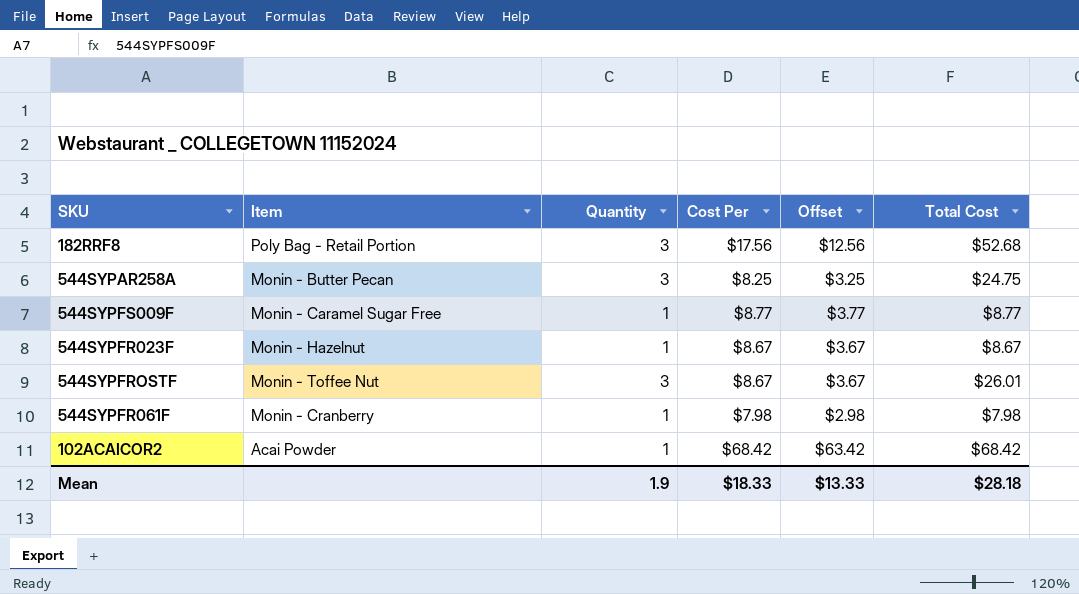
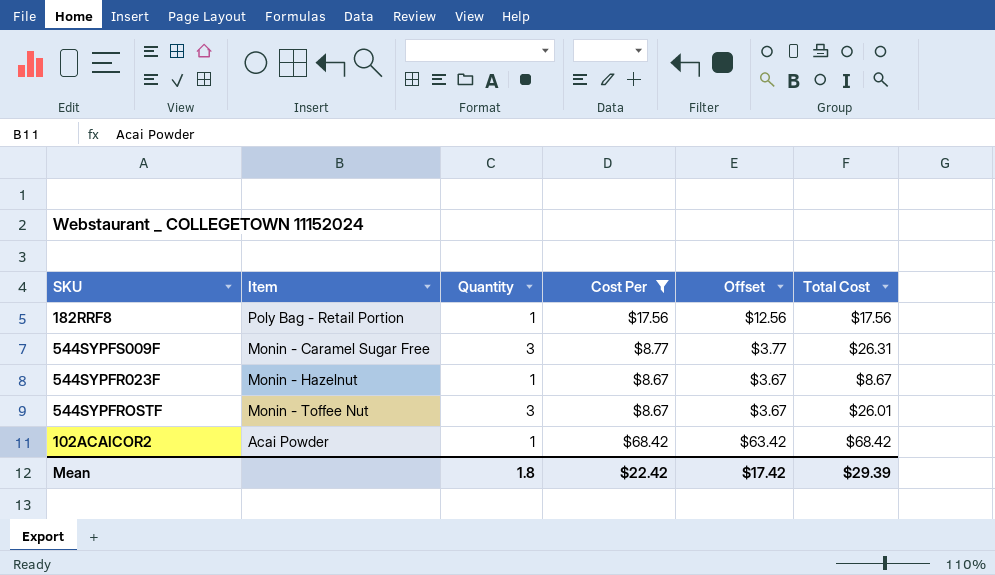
filter: none -> Cost Per >= $8.67
182RRF8 | Quantity: 3 -> 1
182RRF8 | Total Cost: $52.68 -> $17.56
544SYPFS009F | Quantity: 1 -> 3
544SYPFS009F | Total Cost: $8.77 -> $26.31
Mean | Quantity: 1.9 -> 1.8
Mean | Cost Per: $18.33 -> $22.42
Mean | Offset: $13.33 -> $17.42
Mean | Total Cost: $28.18 -> $29.39

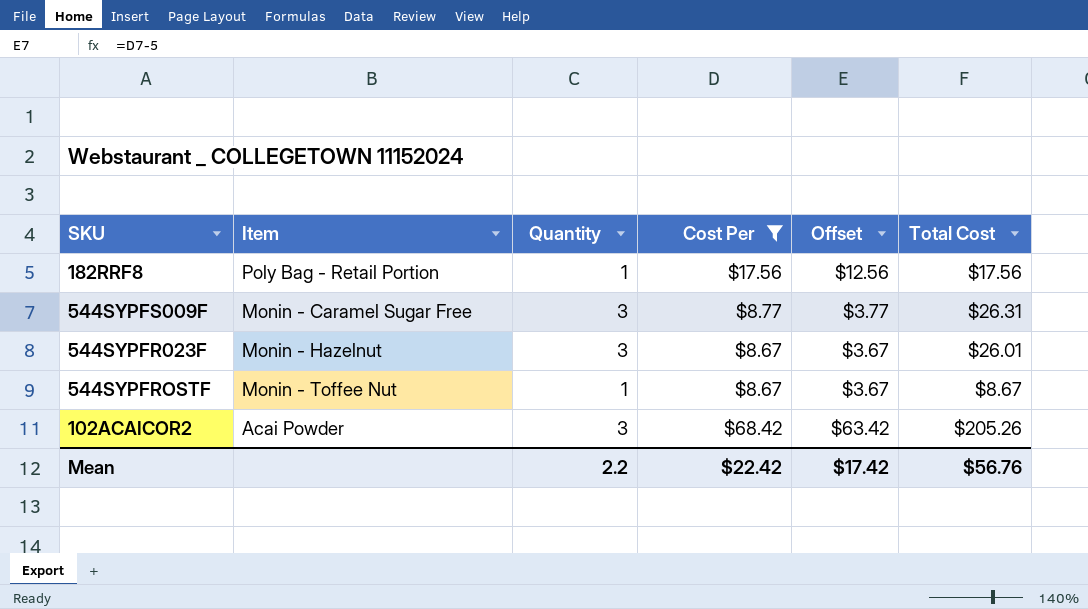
544SYPFR023F | Quantity: 1 -> 3
544SYPFR023F | Total Cost: $8.67 -> $26.01
544SYPFROSTF | Quantity: 3 -> 1
544SYPFROSTF | Total Cost: $26.01 -> $8.67
102ACAICOR2 | Quantity: 1 -> 3
102ACAICOR2 | Total Cost: $68.42 -> $205.26
Mean | Quantity: 1.8 -> 2.2
Mean | Total Cost: $29.39 -> $56.76

